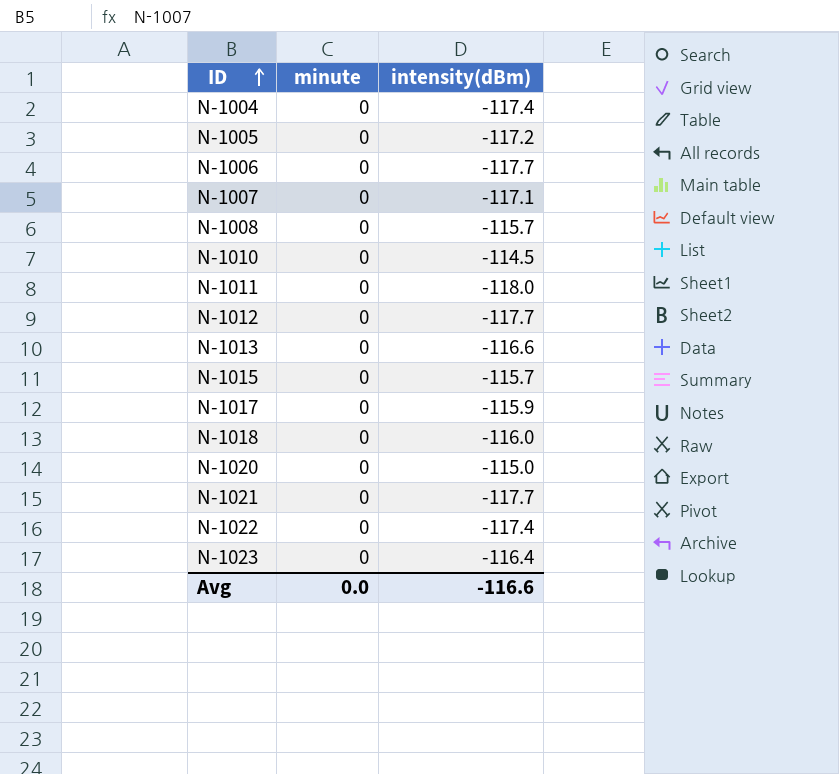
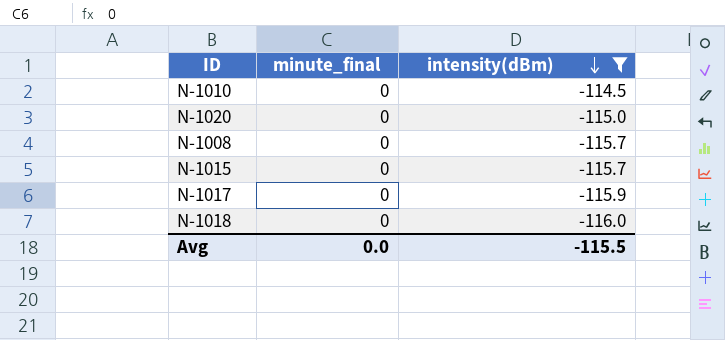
filter: none -> intensity(dBm) >= -116.0
row order: ID ascending -> intensity(dBm) descending
column name: minute -> minute_final
Avg | intensity(dBm): -116.6 -> -115.5

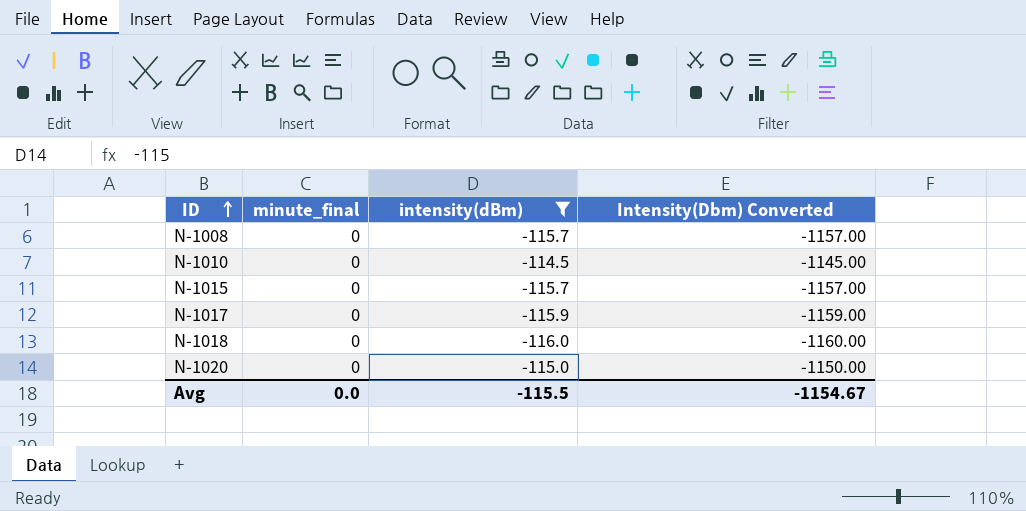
row order: intensity(dBm) descending -> ID ascending
column Intensity(Dbm) Converted | formula: none -> [intensity(dBm)] * 10

